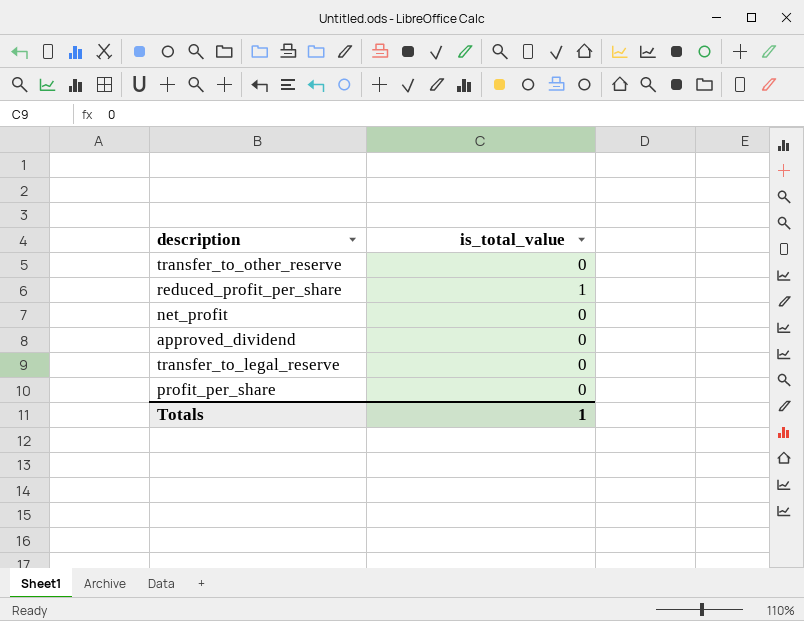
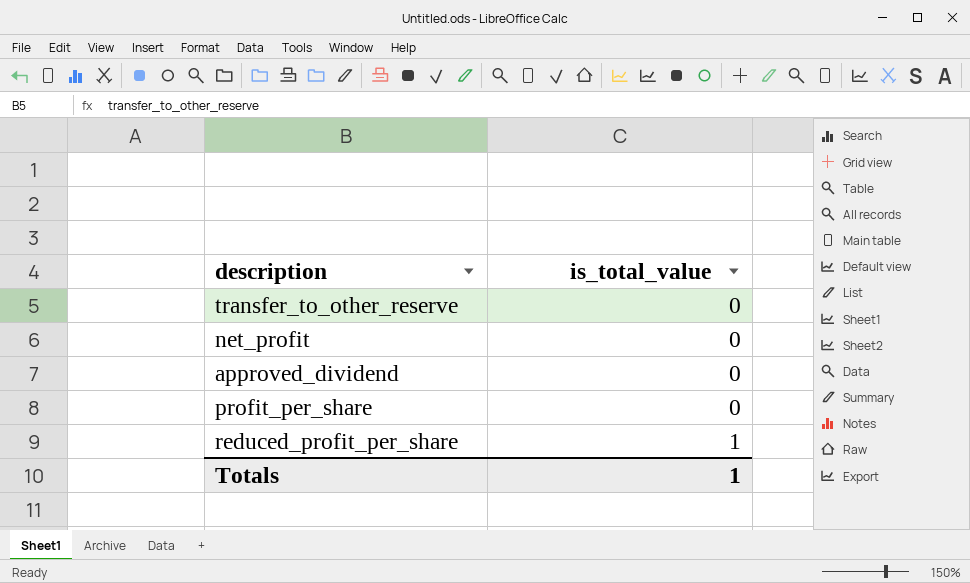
row order: none -> is_total_value ascending
row transfer_to_legal_reserve: 0 -> none

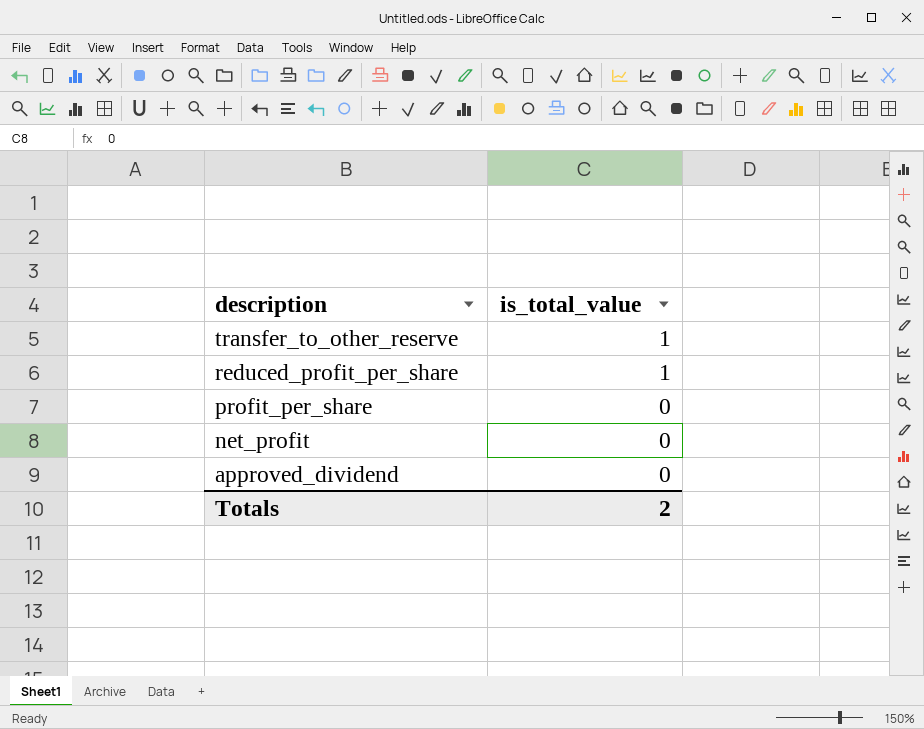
row order: is_total_value ascending -> description descending
transfer_to_other_reserve | is_total_value: 0 -> 1
Totals | is_total_value: 1 -> 2

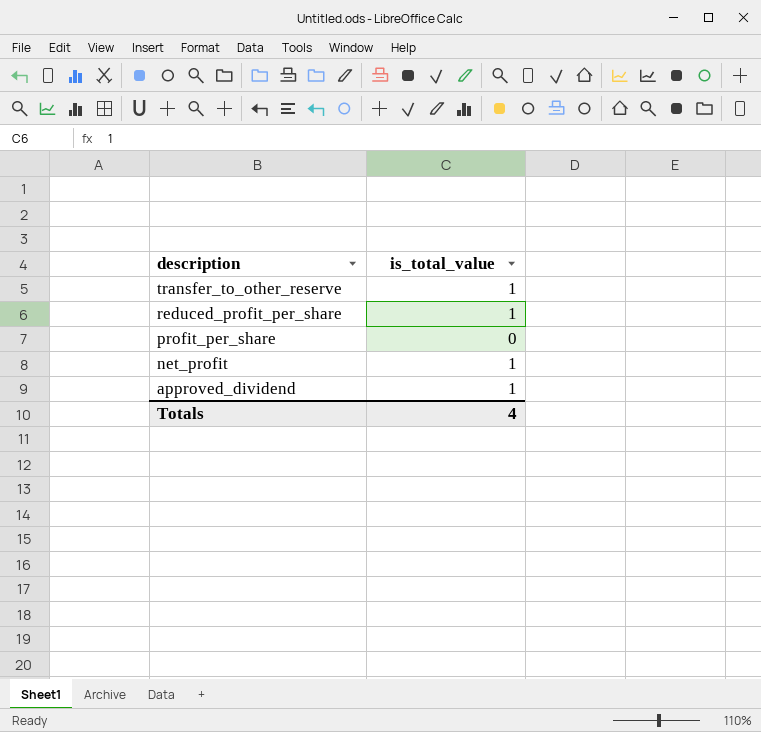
net_profit | is_total_value: 0 -> 1
approved_dividend | is_total_value: 0 -> 1
Totals | is_total_value: 2 -> 4

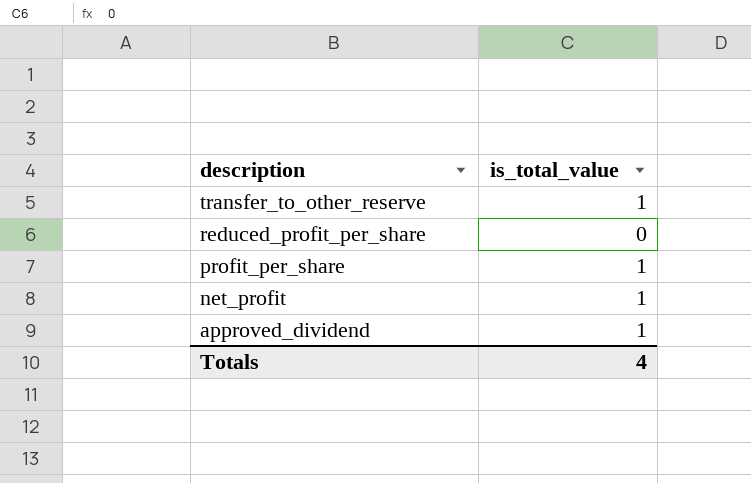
reduced_profit_per_share | is_total_value: 1 -> 0
profit_per_share | is_total_value: 0 -> 1

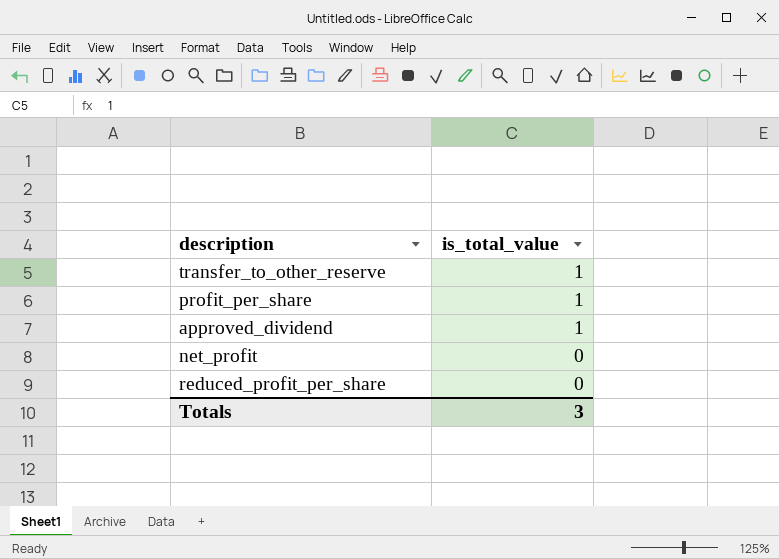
row order: description descending -> is_total_value descending
net_profit | is_total_value: 1 -> 0
Totals | is_total_value: 4 -> 3

